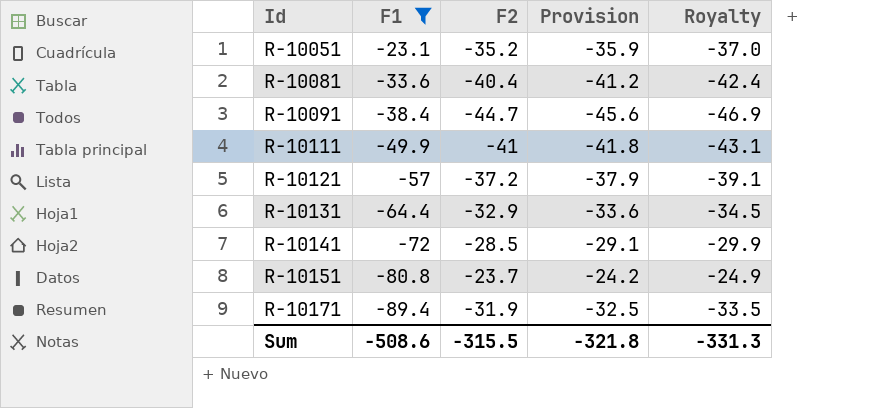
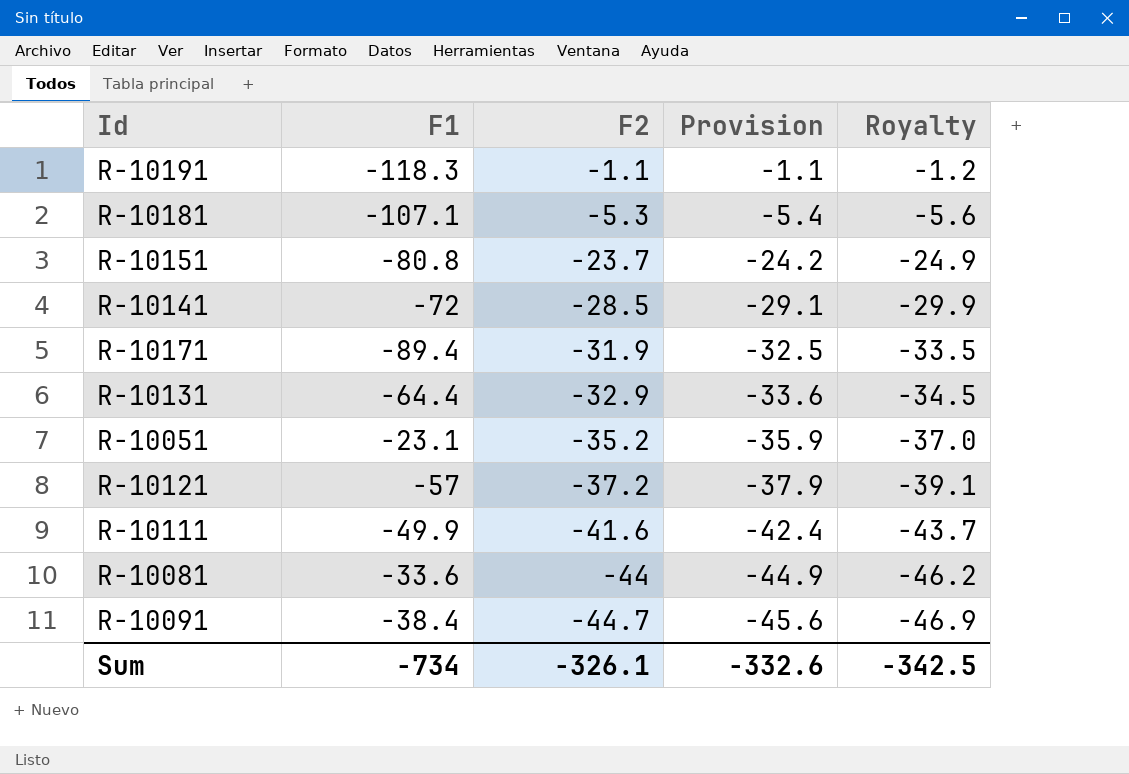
filter: F1 >= -89.4 -> none
row order: Id ascending -> F2 descending
R-10111 | F2: -41 -> -41.6
R-10111 | Provision: -41.8 -> -42.4
R-10111 | Royalty: -43.1 -> -43.7
R-10081 | F2: -40.4 -> -44
R-10081 | Provision: -41.2 -> -44.9
R-10081 | Royalty: -42.4 -> -46.2
Sum | F1: -508.6 -> -734
Sum | F2: -315.5 -> -326.1
Sum | Provision: -321.8 -> -332.6
Sum | Royalty: -331.3 -> -342.5

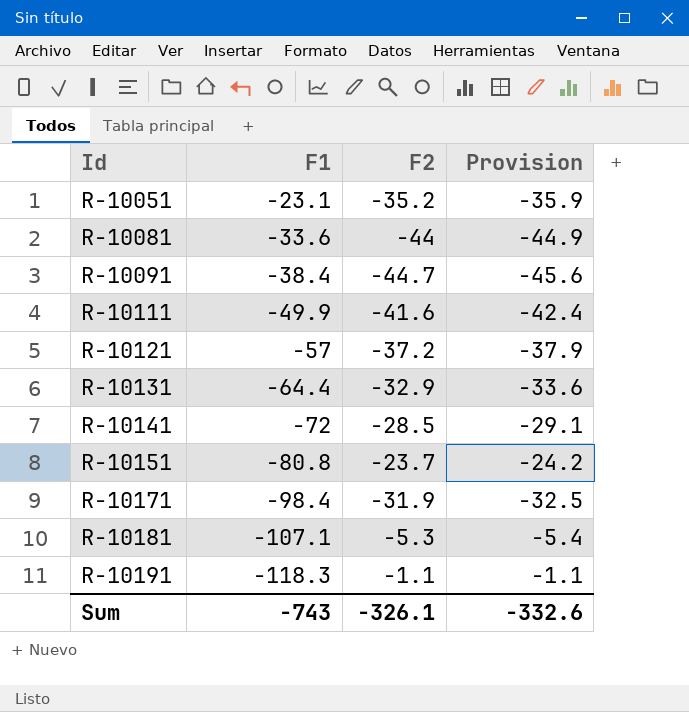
row order: F2 descending -> Id ascending
column Royalty | formula: [F2] * 1.05 -> none
R-10171 | F1: -89.4 -> -98.4
Sum | F1: -734 -> -743

